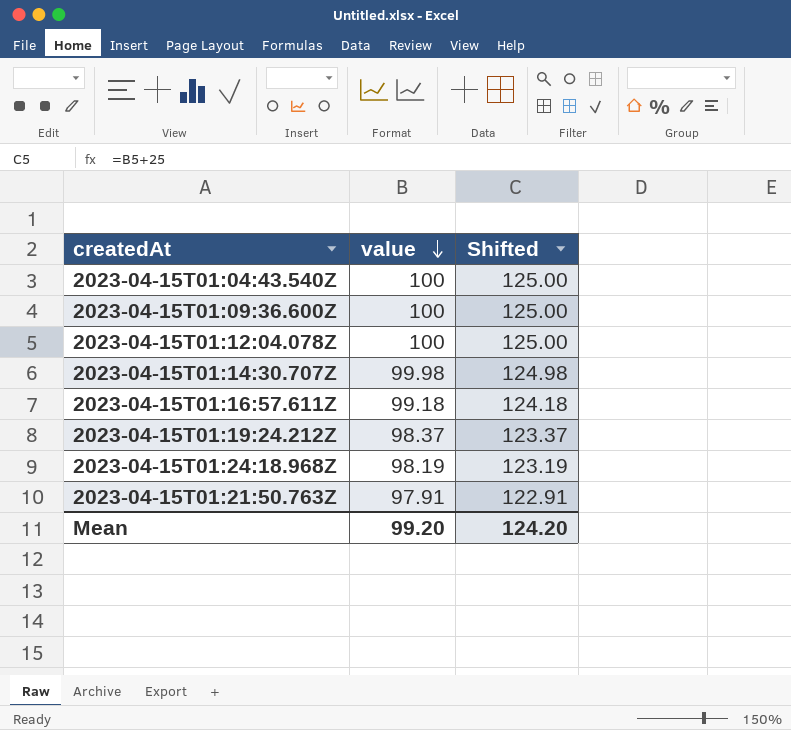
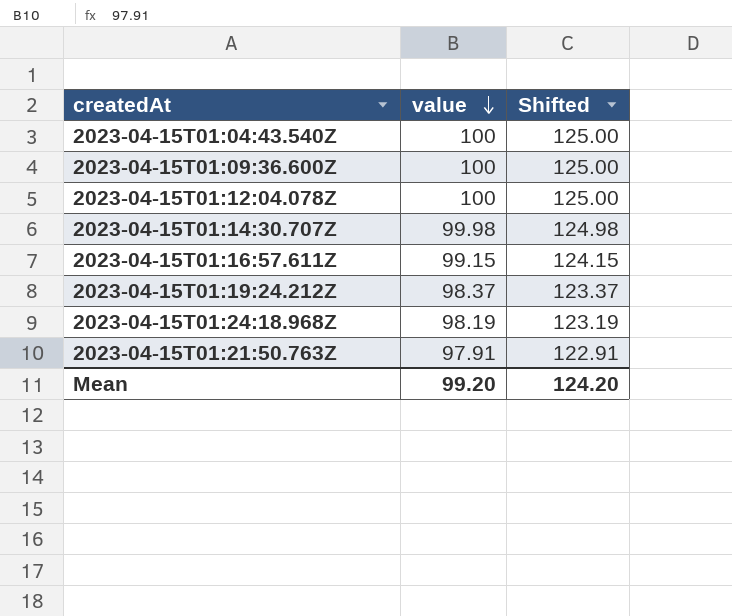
2023-04-15T01:16:57.611Z | value: 99.18 -> 99.15
2023-04-15T01:16:57.611Z | Shifted: 124.18 -> 124.15

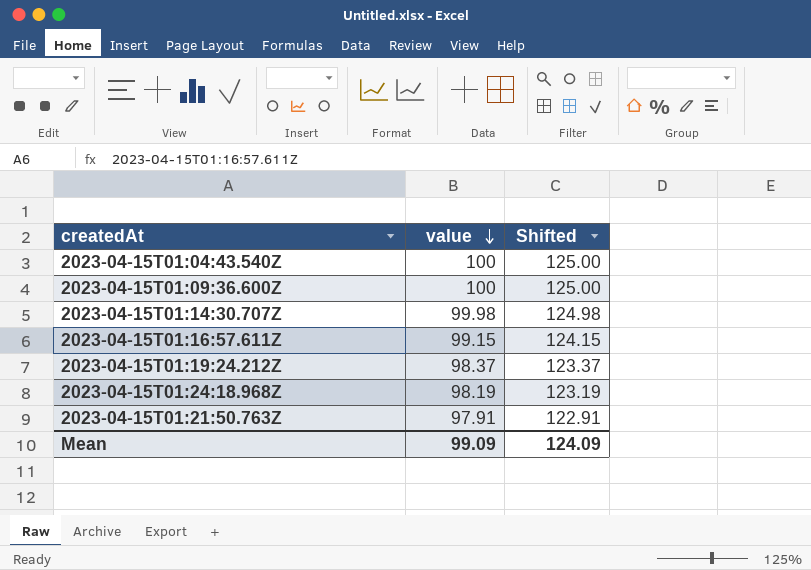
row 2023-04-15T01:12:04.078Z: 100 | 125.00 -> none
Mean | value: 99.20 -> 99.09
Mean | Shifted: 124.20 -> 124.09

